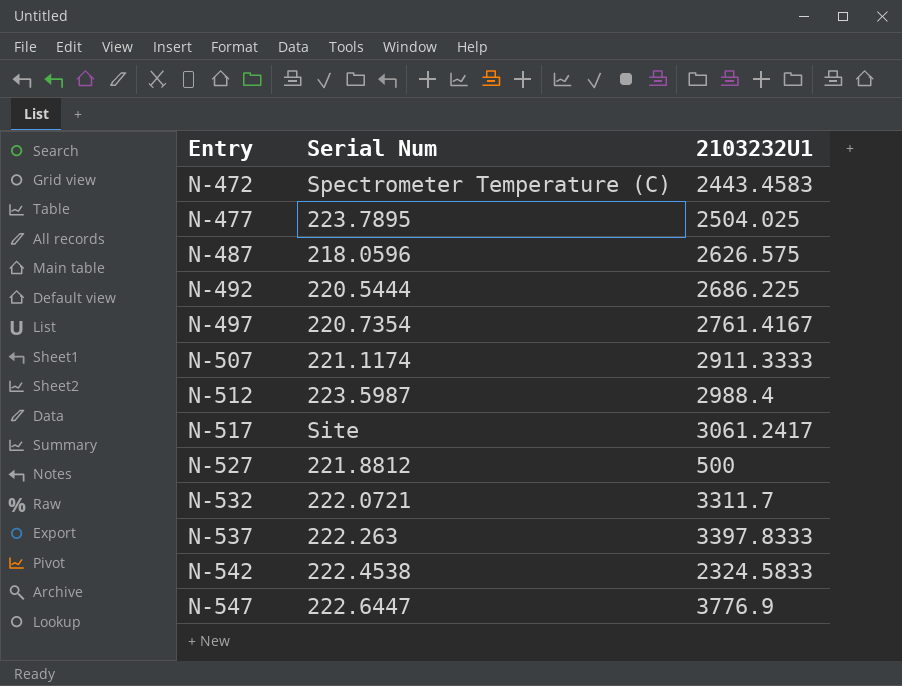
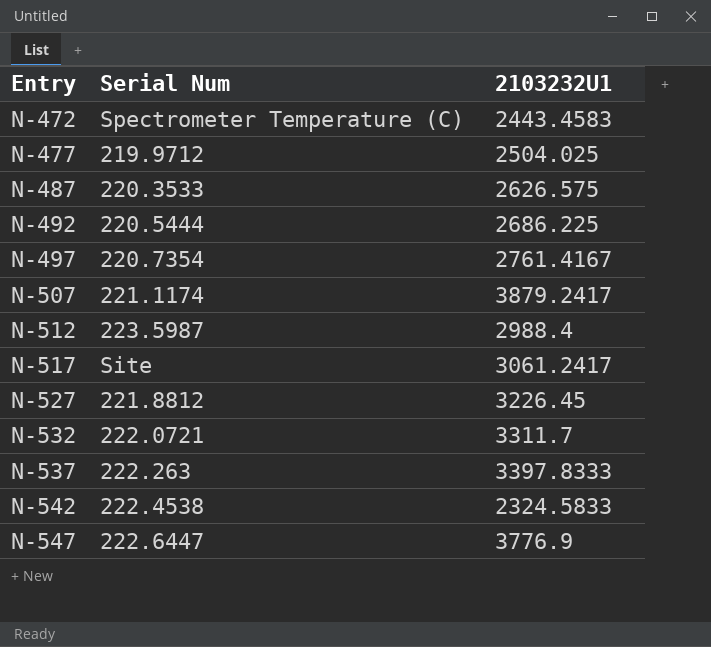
N-477 | Serial Num: 223.7895 -> 219.9712
N-487 | Serial Num: 218.0596 -> 220.3533
N-507 | 2103232U1: 2911.3333 -> 3879.2417
N-527 | 2103232U1: 500 -> 3226.45

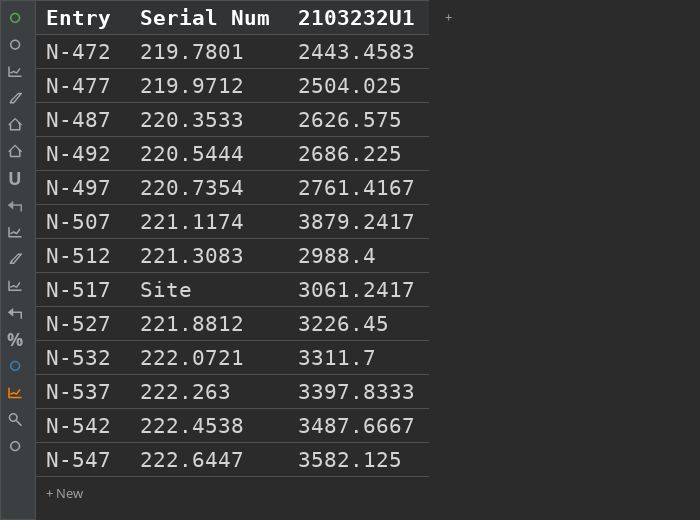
N-472 | Serial Num: Spectrometer Temperature (C) -> 219.7801
N-512 | Serial Num: 223.5987 -> 221.3083
N-542 | 2103232U1: 2324.5833 -> 3487.6667
N-547 | 2103232U1: 3776.9 -> 3582.125

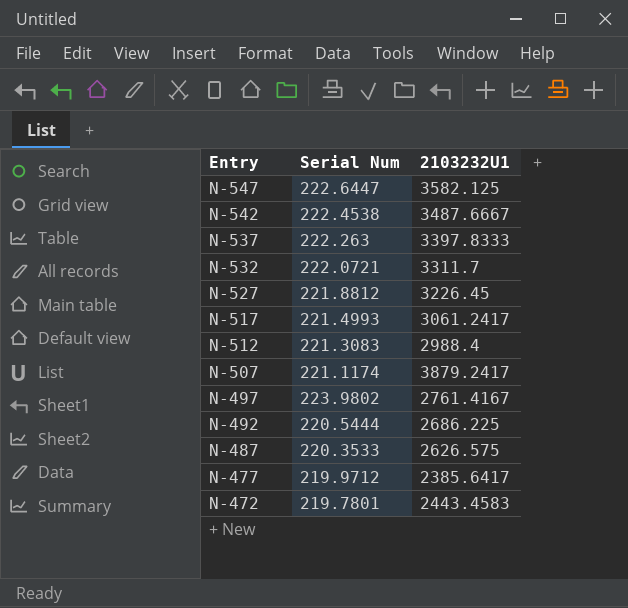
row order: Entry ascending -> Entry descending
N-517 | Serial Num: Site -> 221.4993
N-497 | Serial Num: 220.7354 -> 223.9802
N-477 | 2103232U1: 2504.025 -> 2385.6417

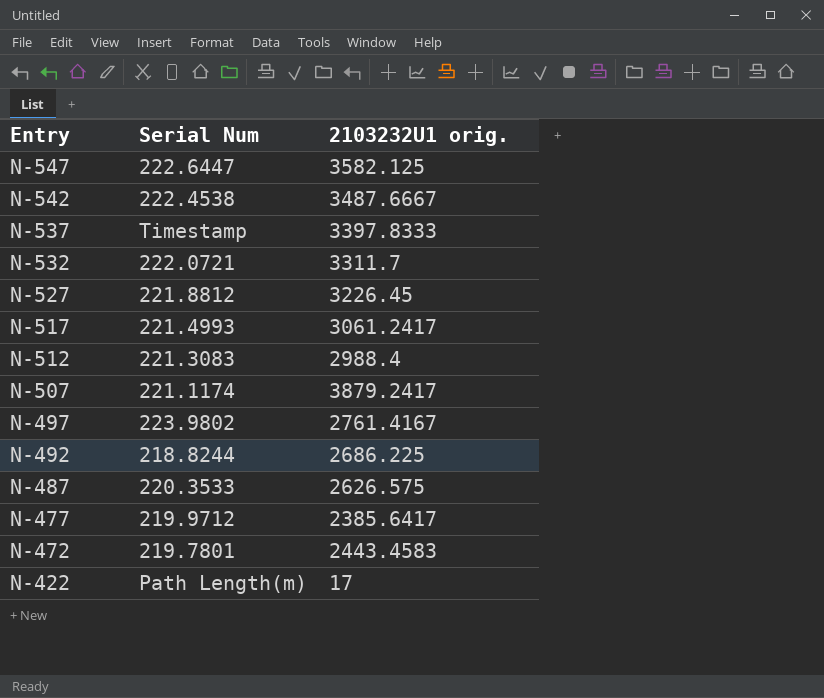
column name: 2103232U1 -> 2103232U1 orig.
N-537 | Serial Num: 222.263 -> Timestamp
N-492 | Serial Num: 220.5444 -> 218.8244
row N-422: none -> Path Length(m) | 17

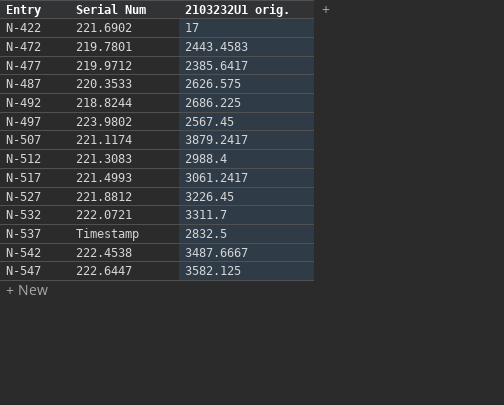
row order: Entry descending -> Entry ascending
N-422 | Serial Num: Path Length(m) -> 221.6902
N-497 | 2103232U1 orig.: 2761.4167 -> 2567.45
N-537 | 2103232U1 orig.: 3397.8333 -> 2832.5

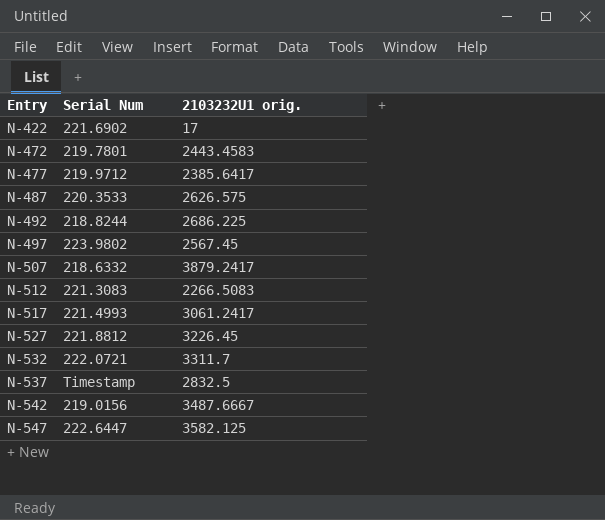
N-507 | Serial Num: 221.1174 -> 218.6332
N-512 | 2103232U1 orig.: 2988.4 -> 2266.5083
N-542 | Serial Num: 222.4538 -> 219.0156

